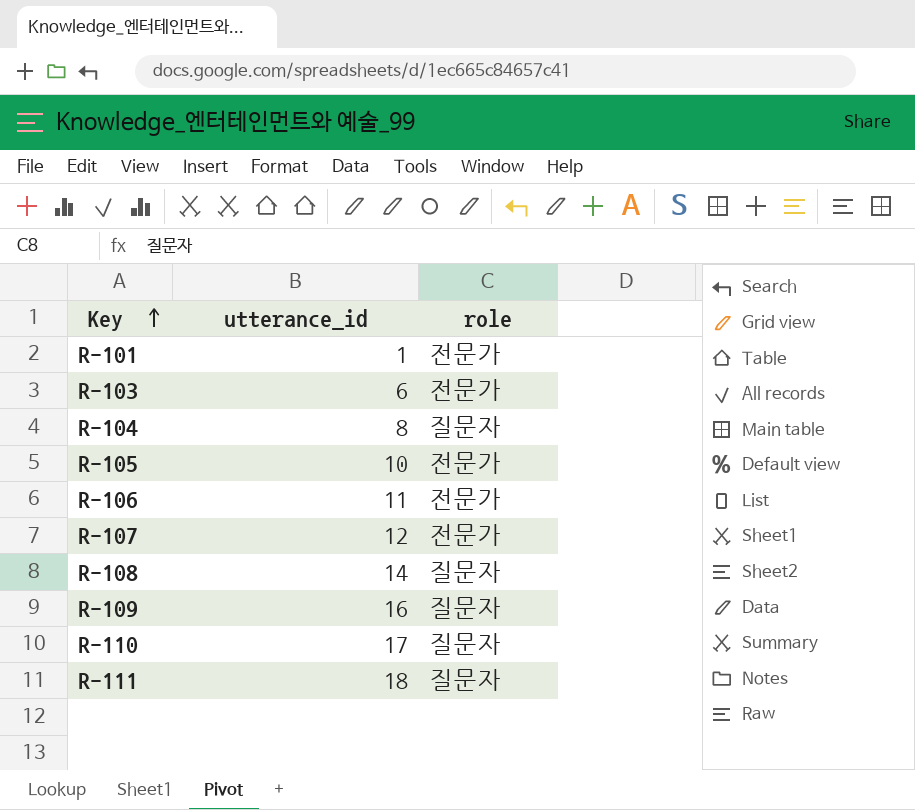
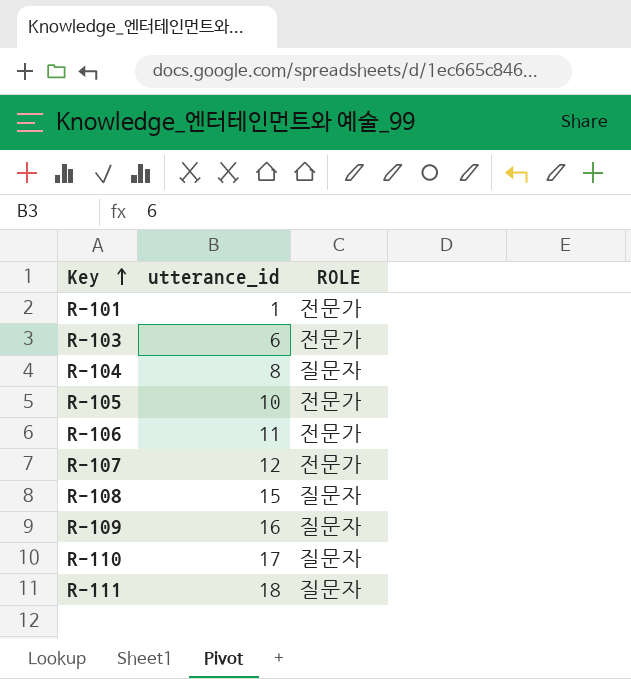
column name: role -> ROLE
R-108 | utterance_id: 14 -> 15

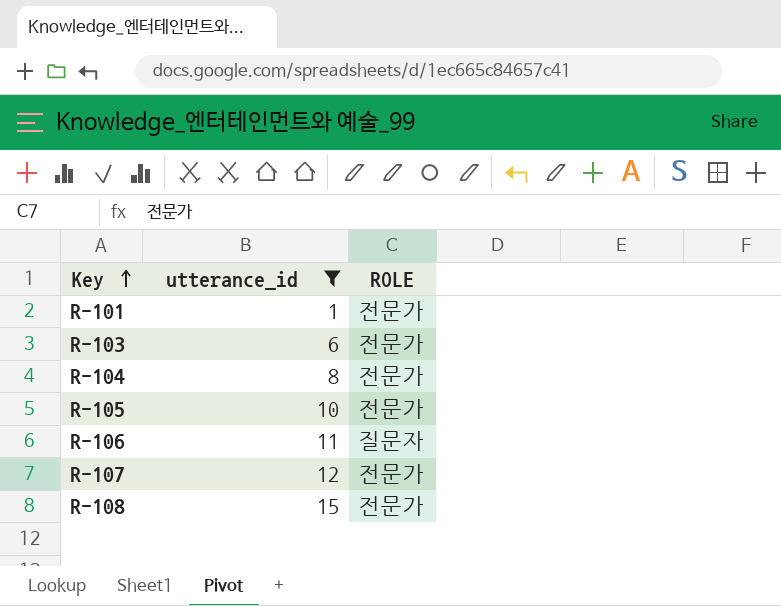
filter: none -> utterance_id <= 15
R-104 | ROLE: 질문자 -> 전문가
R-106 | ROLE: 전문가 -> 질문자
R-108 | ROLE: 질문자 -> 전문가

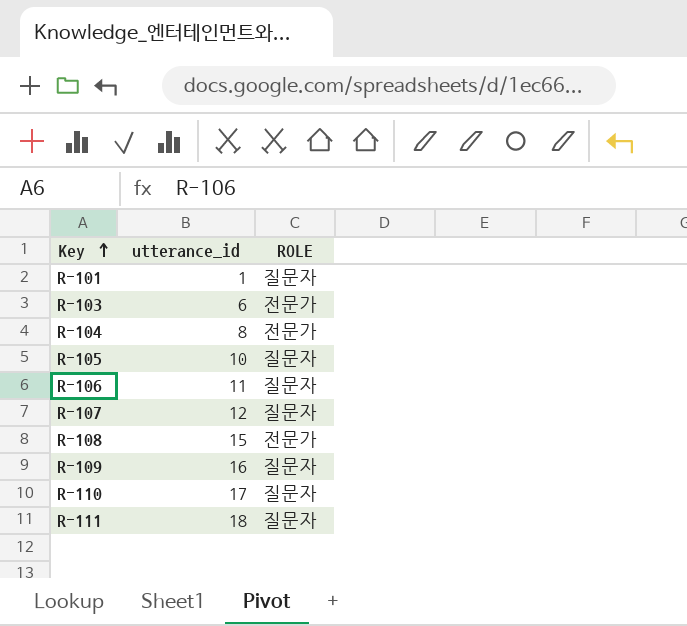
filter: utterance_id <= 15 -> none
R-101 | ROLE: 전문가 -> 질문자
R-105 | ROLE: 전문가 -> 질문자
R-107 | ROLE: 전문가 -> 질문자

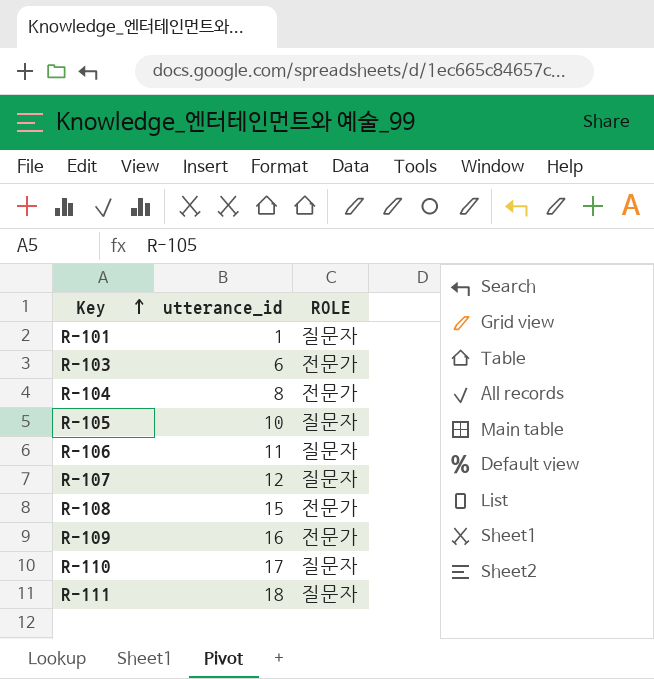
R-109 | ROLE: 질문자 -> 전문가

